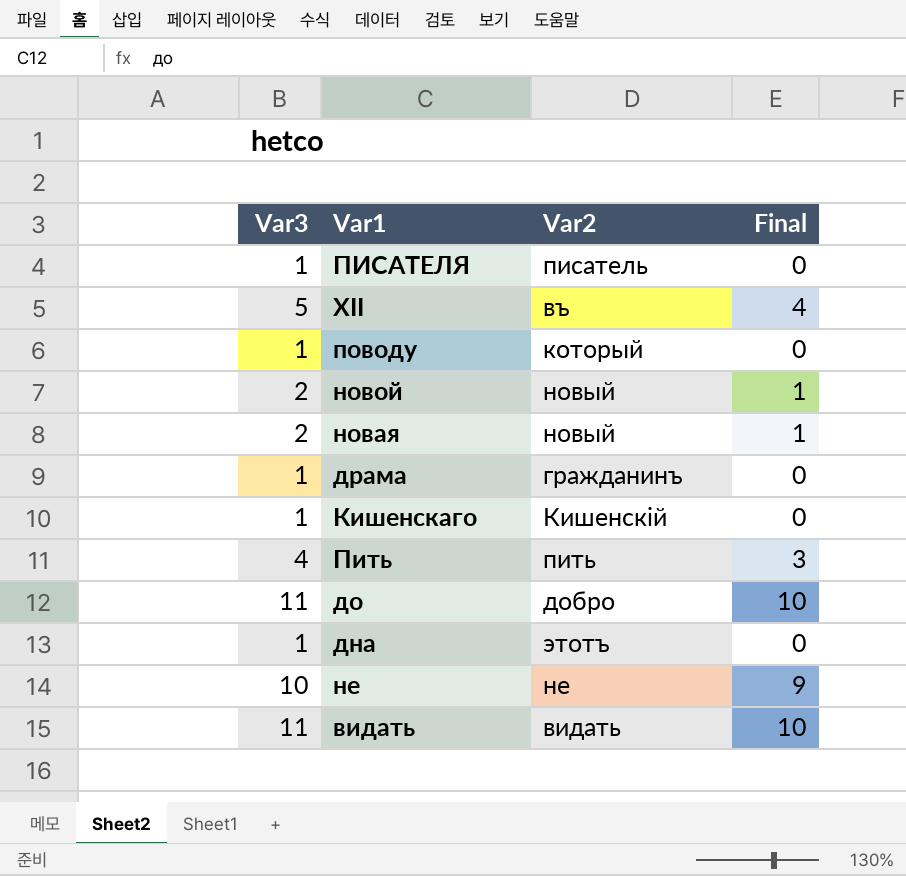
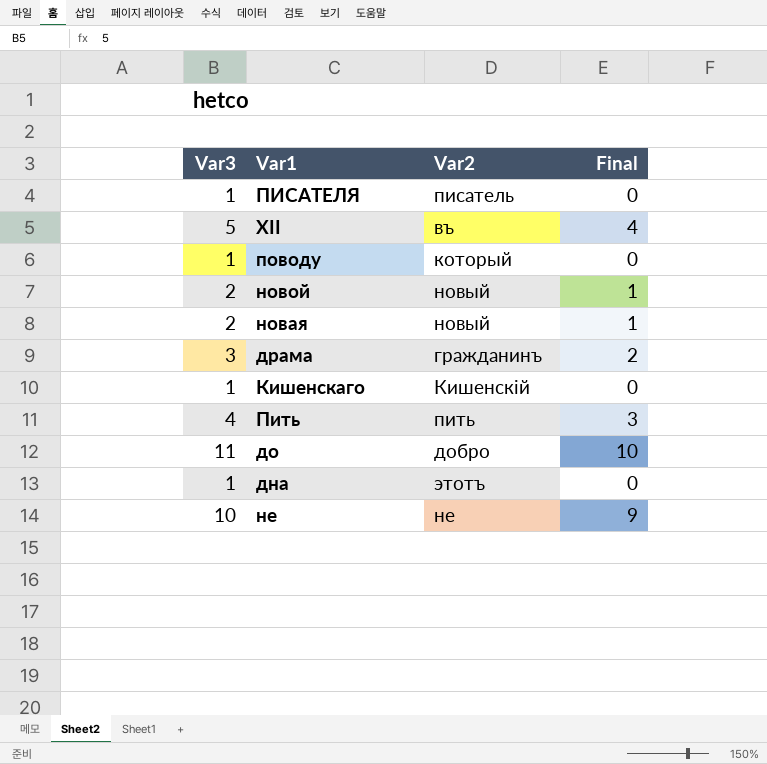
row видать: 11 | видать | 10 -> none
драма | Var3: 1 -> 3
драма | Final: 0 -> 2

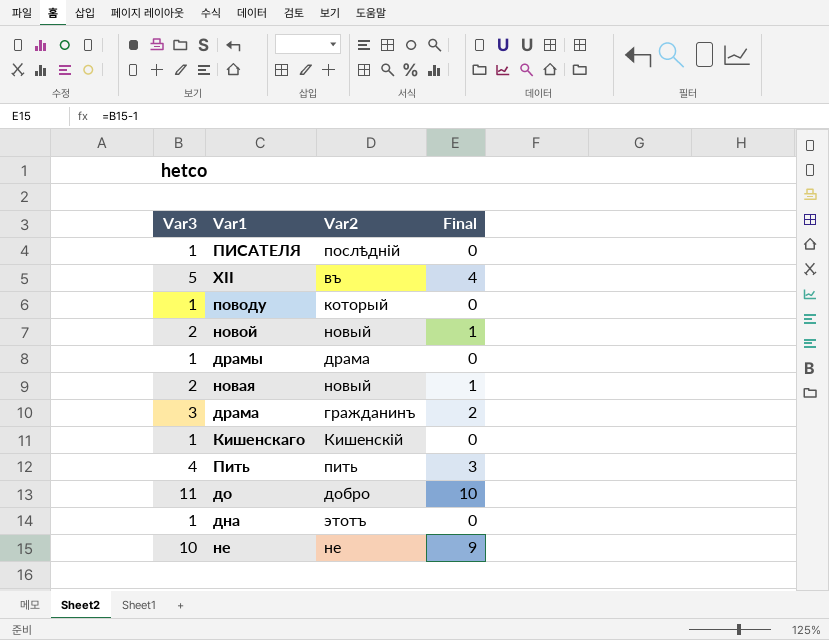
ПИСАТЕЛЯ | Var2: писатель -> послѣднiй
row драмы: none -> 1 | драма | 0

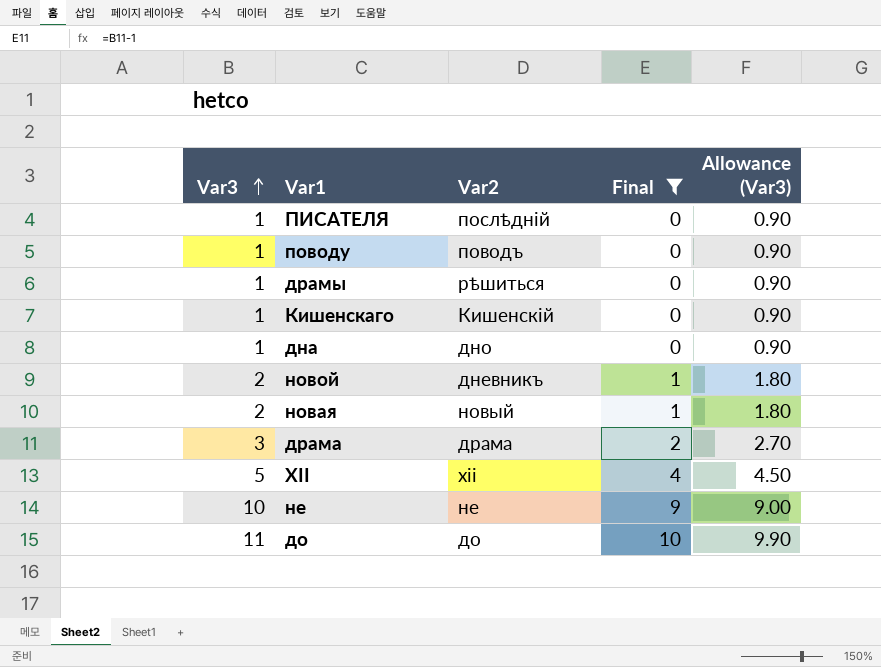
filter: none -> Final != 3
row order: none -> Var3 ascending
column Allowance (Var3) | formula: none -> [Var3] * 0.9
поводу | Var2: который -> поводъ
драмы | Var2: драма -> рѣшиться
дна | Var2: этотъ -> дно
новой | Var2: новый -> дневникъ
драма | Var2: гражданинъ -> драма
XII | Var2: въ -> xii
до | Var2: добро -> до

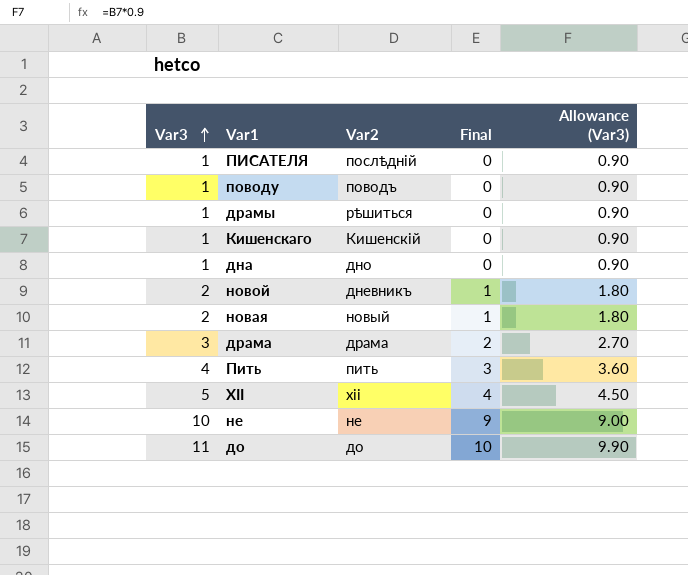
filter: Final != 3 -> none

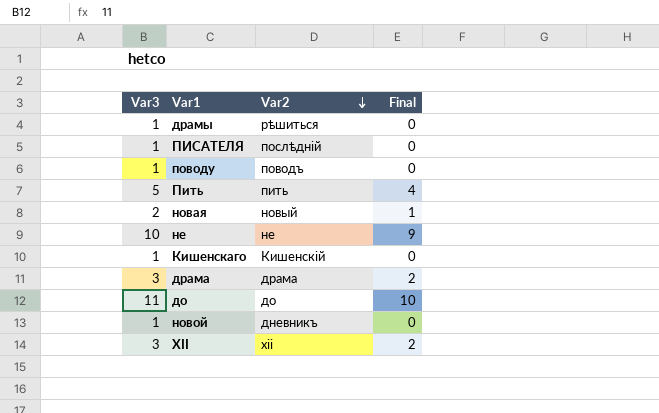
row order: Var3 ascending -> Var2 descending
column Allowance (Var3) | formula: [Var3] * 0.9 -> none
row дна: 1 | дно | 0 | 0.90 -> none
Пить | Var3: 4 -> 5
Пить | Final: 3 -> 4
новой | Var3: 2 -> 1
новой | Final: 1 -> 0
XII | Var3: 5 -> 3
XII | Final: 4 -> 2

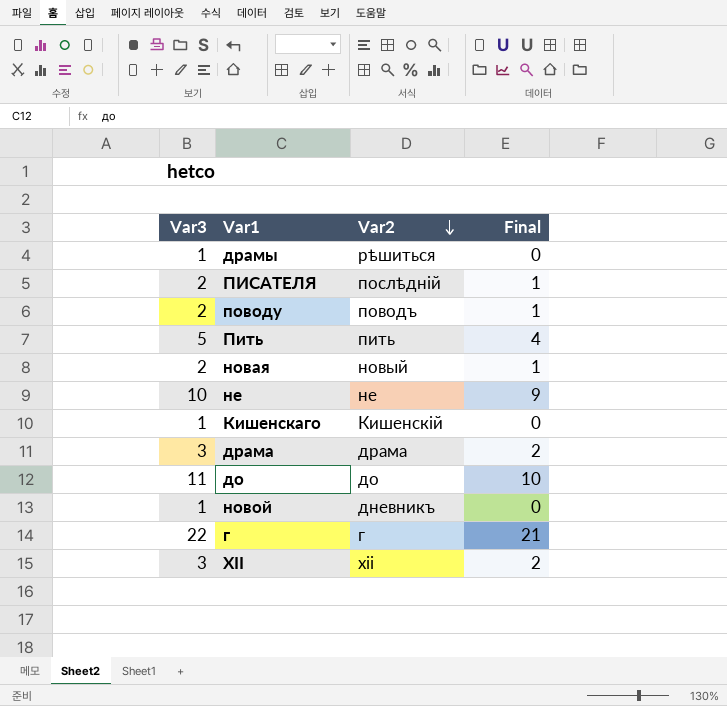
ПИСАТЕЛЯ | Var3: 1 -> 2
ПИСАТЕЛЯ | Final: 0 -> 1
поводу | Var3: 1 -> 2
поводу | Final: 0 -> 1
row г: none -> 22 | г | 21

